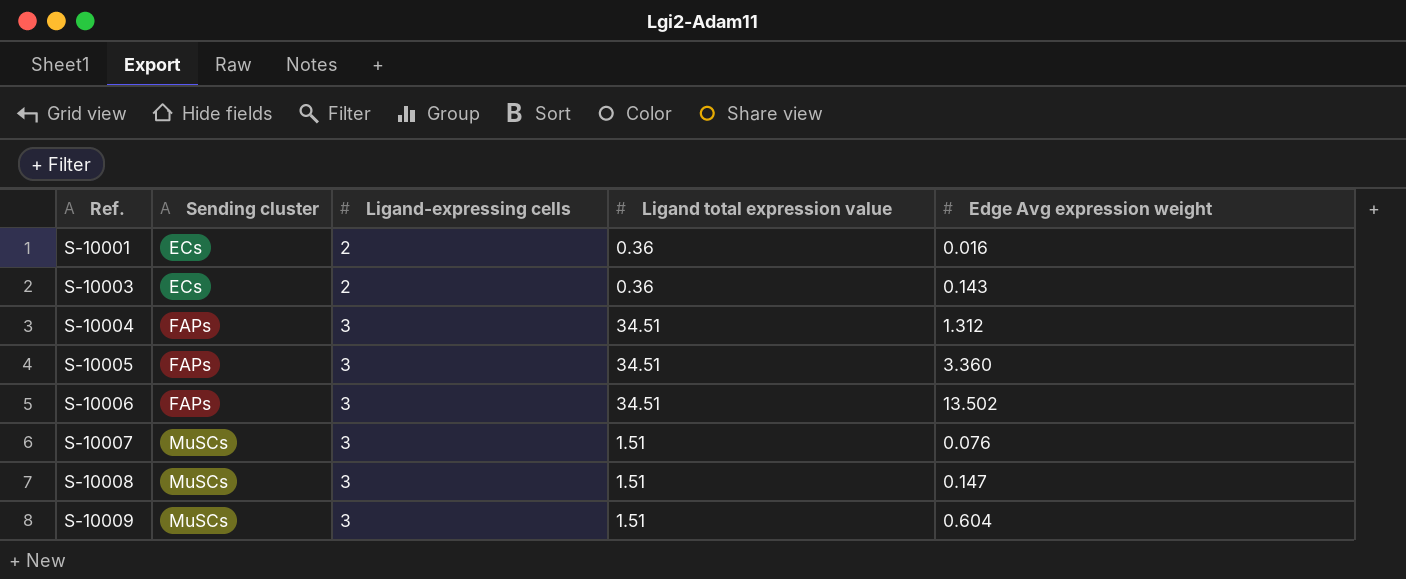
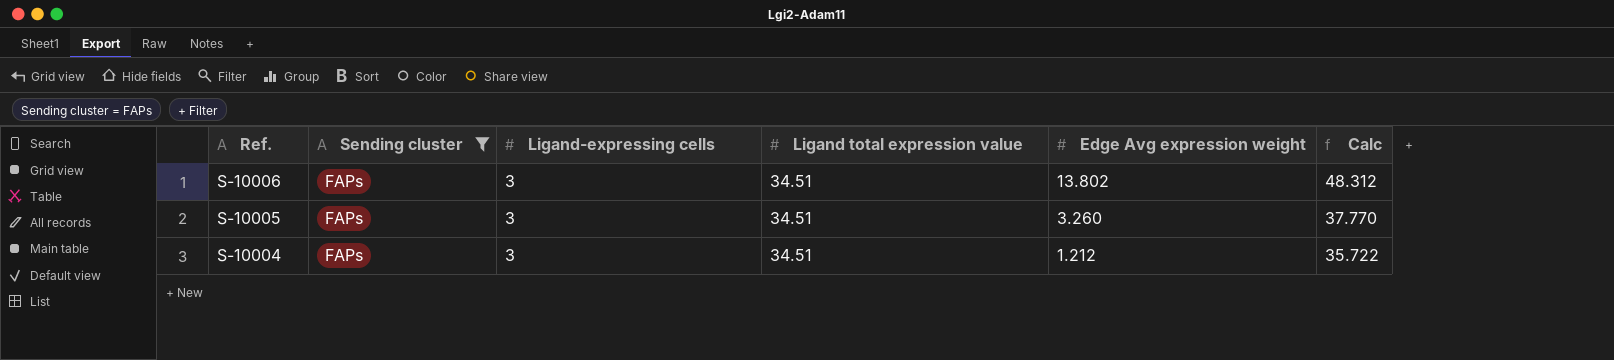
filter: none -> Sending cluster = FAPs
row order: Ref. ascending -> Ref. descending
column Calc | formula: none -> [Ligand total expression value] + [Edge Avg expression weight]
S-10006 | Edge Avg expression weight: 13.502 -> 13.802
S-10005 | Edge Avg expression weight: 3.360 -> 3.260
S-10004 | Edge Avg expression weight: 1.312 -> 1.212

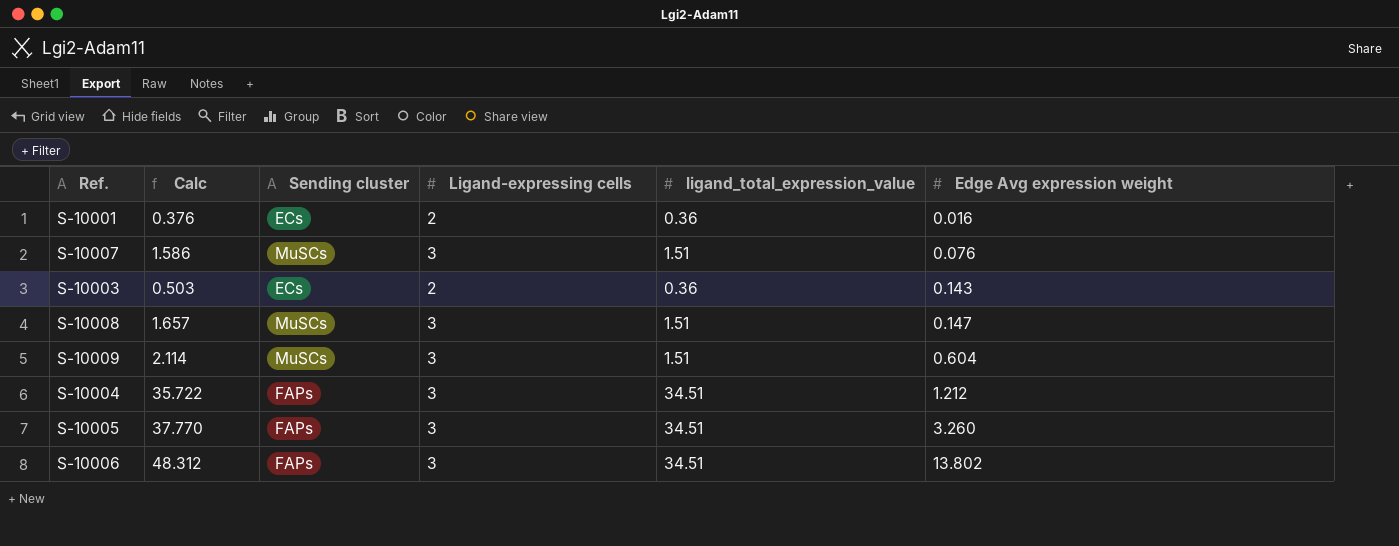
filter: Sending cluster = FAPs -> none
row order: Ref. descending -> Edge Avg expression weight ascending
column Calc | position: 6 -> 2
column name: Ligand total expression value -> ligand_total_expression_value

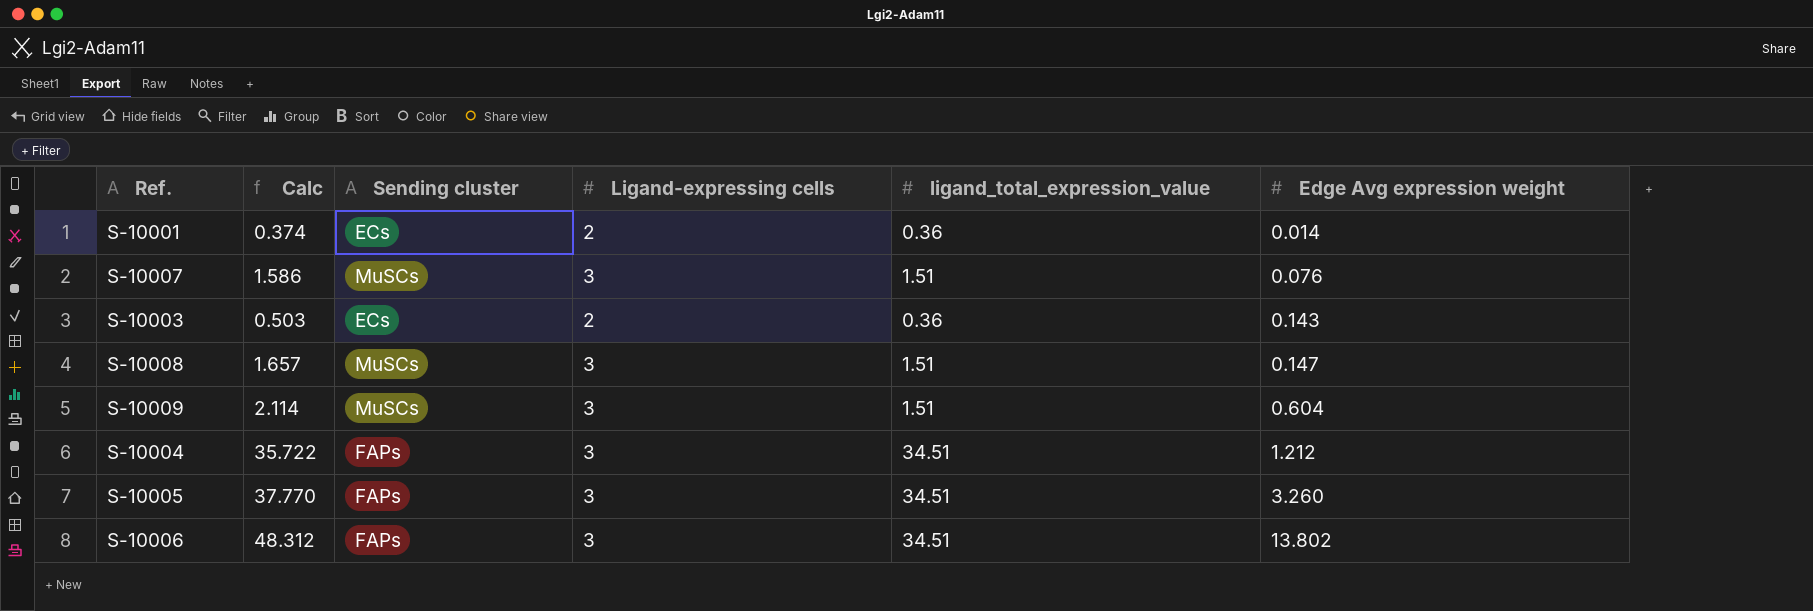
S-10001 | Calc: 0.376 -> 0.374
S-10001 | Edge Avg expression weight: 0.016 -> 0.014

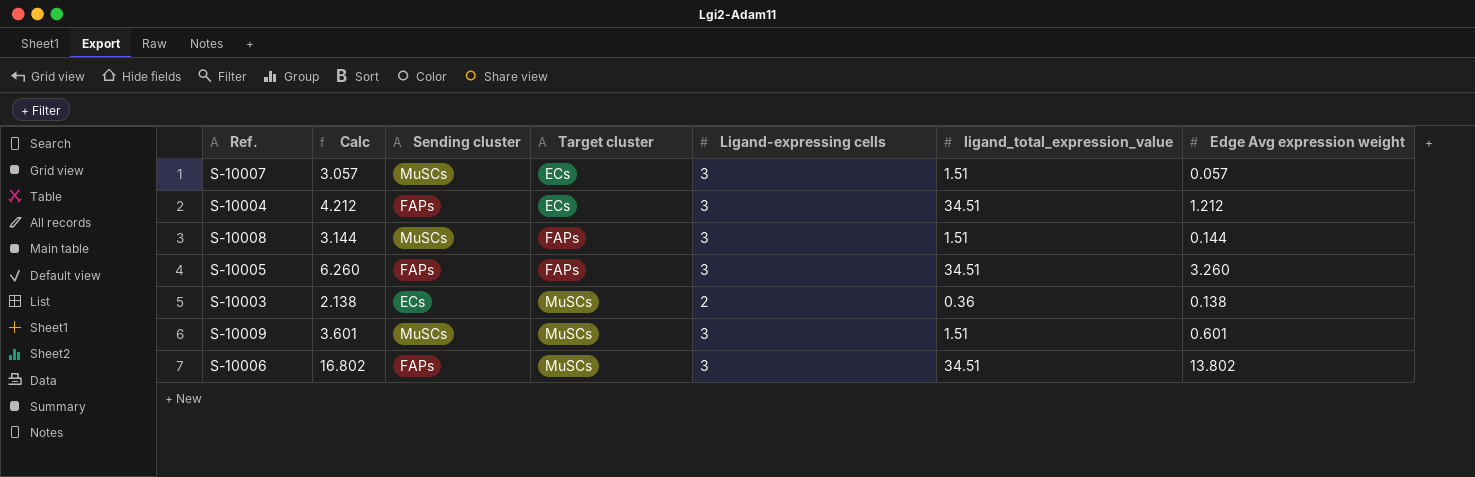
row order: Edge Avg expression weight ascending -> Target cluster ascending
column Calc | formula: [ligand_total_expression_value] + [Edge Avg expression weight] -> [Ligand-expressing cells] + [Edge Avg expression weight]
column Target cluster | position: none -> 4
row S-10001: 0.374 | ECs | 2 | 0.36 | 0.014 -> none
S-10007 | Edge Avg expression weight: 0.076 -> 0.057
S-10008 | Edge Avg expression weight: 0.147 -> 0.144
S-10003 | Edge Avg expression weight: 0.143 -> 0.138
S-10009 | Edge Avg expression weight: 0.604 -> 0.601

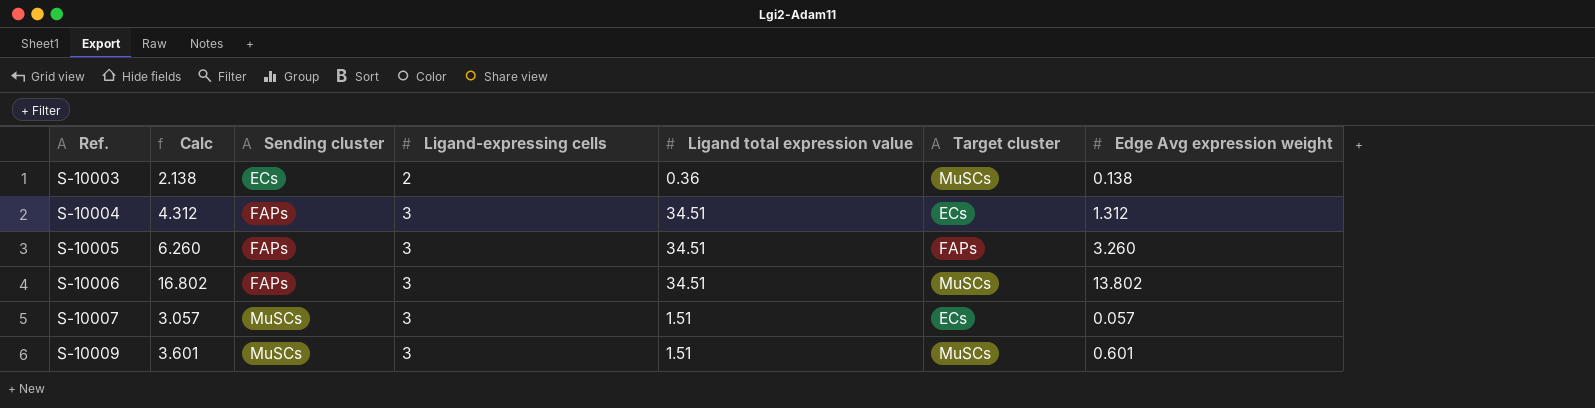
row order: Target cluster ascending -> Ref. ascending
column name: ligand_total_expression_value -> Ligand total expression value
column Target cluster | position: 4 -> 6
row S-10008: 3.144 | MuSCs | FAPs | 3 | 1.51 | 0.144 -> none
S-10004 | Calc: 4.212 -> 4.312
S-10004 | Edge Avg expression weight: 1.212 -> 1.312

